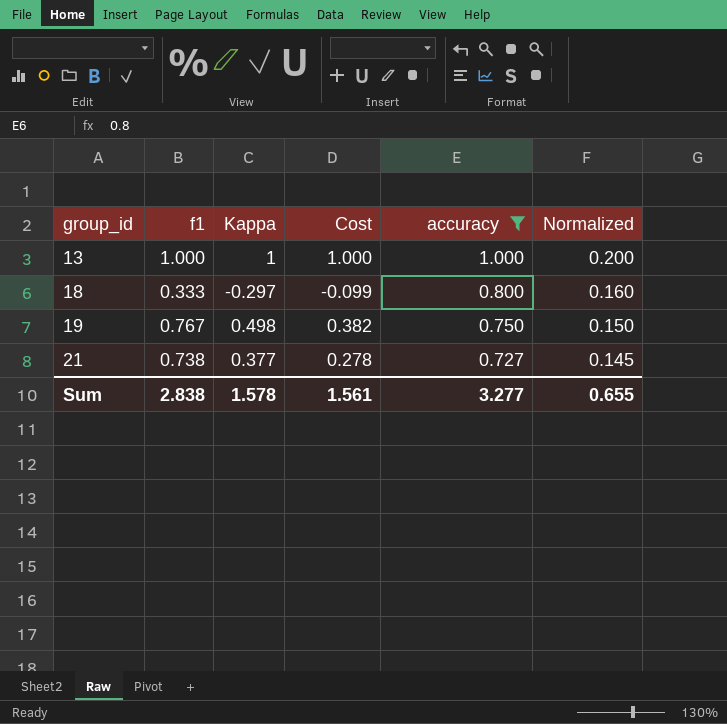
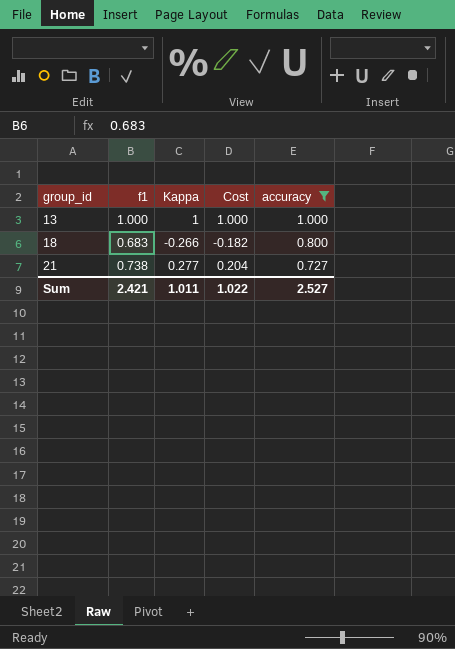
column Normalized | formula: [accuracy] * 0.2 -> none
row 19: 0.767 | 0.498 | 0.382 | 0.750 | 0.150 -> none
18 | f1: 0.333 -> 0.683
18 | Kappa: -0.297 -> -0.266
18 | Cost: -0.099 -> -0.182
21 | Kappa: 0.377 -> 0.277
21 | Cost: 0.278 -> 0.204
Sum | f1: 2.838 -> 2.421
Sum | Kappa: 1.578 -> 1.011
Sum | Cost: 1.561 -> 1.022
Sum | accuracy: 3.277 -> 2.527

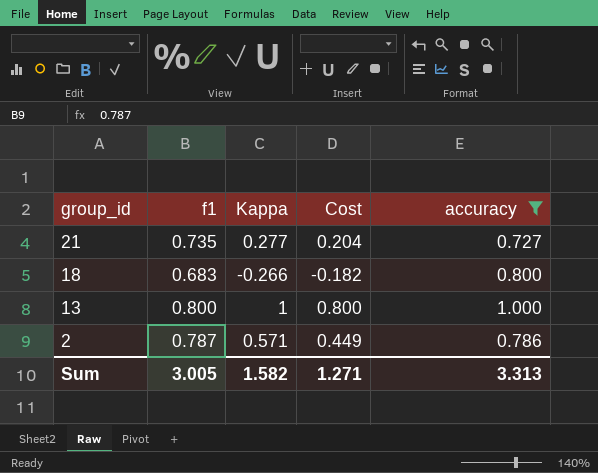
row order: group_id ascending -> group_id descending
21 | f1: 0.738 -> 0.735
13 | f1: 1.000 -> 0.800
13 | Cost: 1.000 -> 0.800
row 2: none -> 0.787 | 0.571 | 0.449 | 0.786
Sum | f1: 2.421 -> 3.005
Sum | Kappa: 1.011 -> 1.582
Sum | Cost: 1.022 -> 1.271
Sum | accuracy: 2.527 -> 3.313

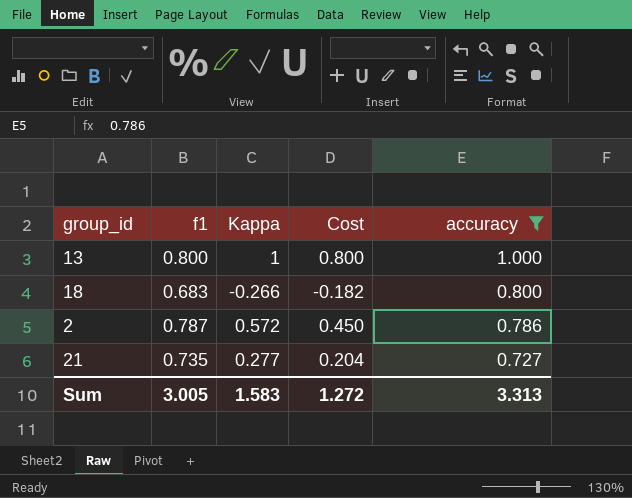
row order: group_id descending -> accuracy descending
2 | Kappa: 0.571 -> 0.572
2 | Cost: 0.449 -> 0.450
Sum | Kappa: 1.582 -> 1.583
Sum | Cost: 1.271 -> 1.272

